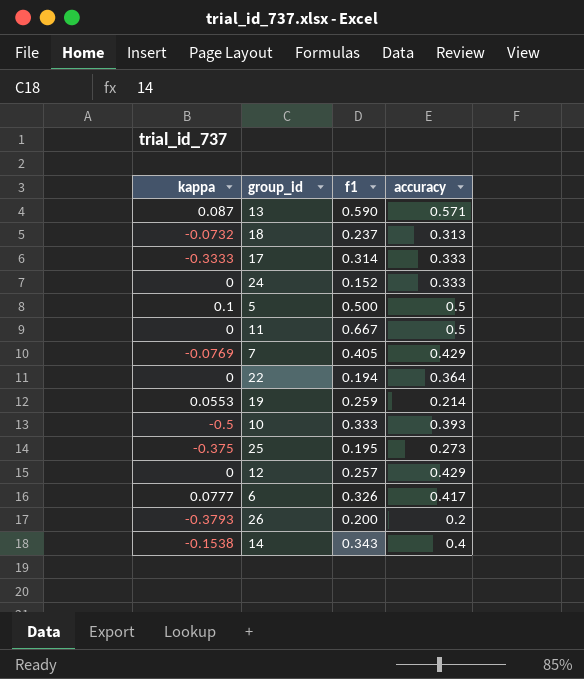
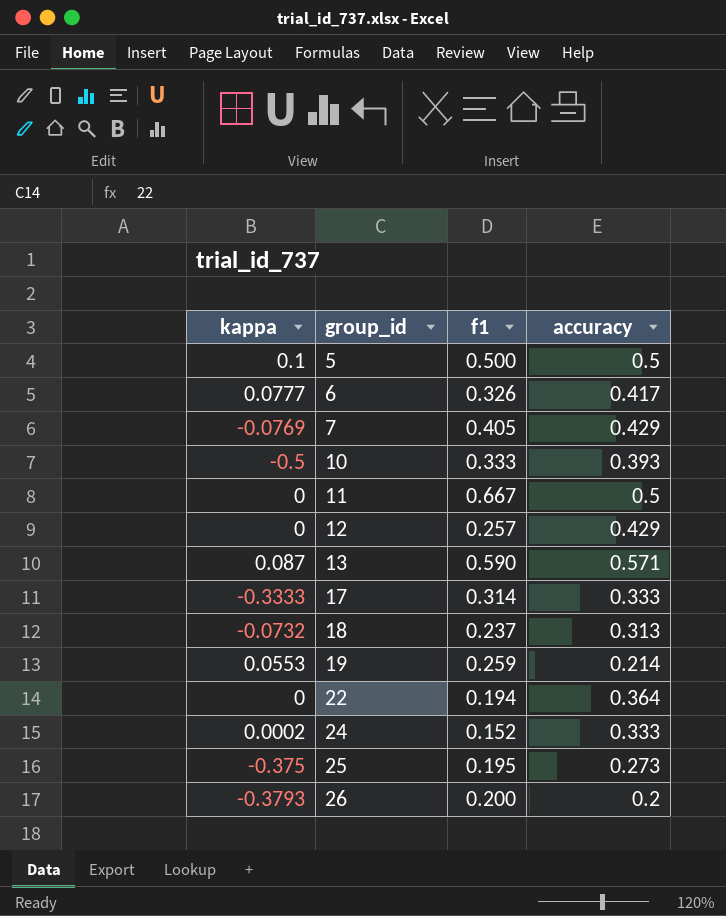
row order: none -> group_id ascending
row 14: -0.1538 | 0.343 | 0.4 -> none
24 | kappa: 0 -> 0.0002

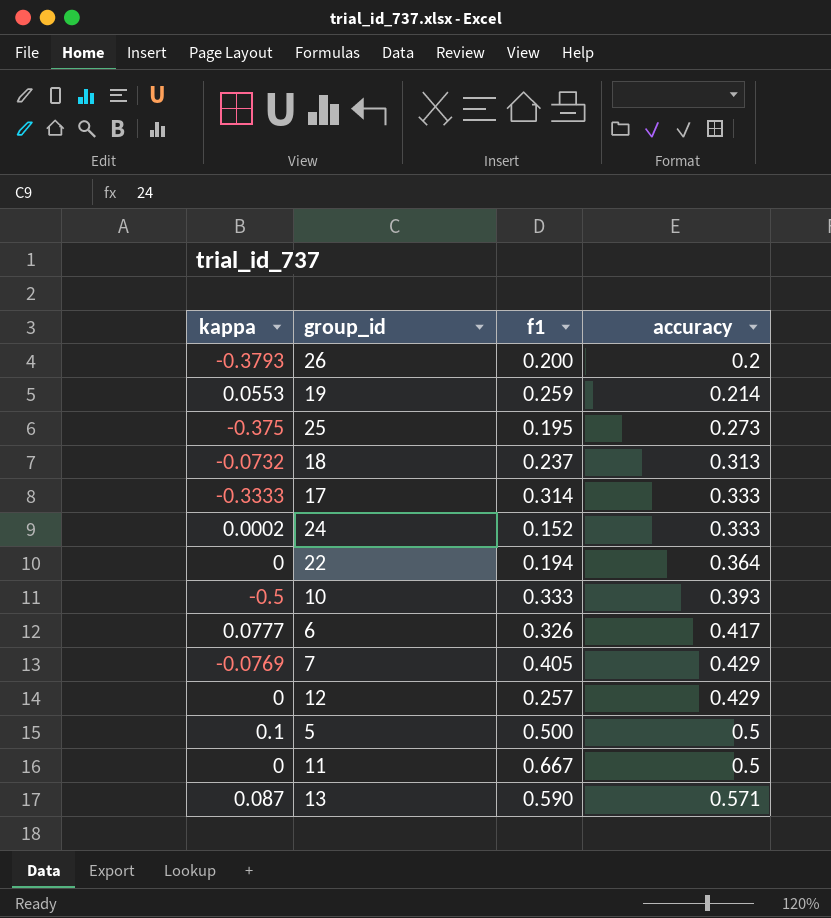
row order: group_id ascending -> accuracy ascending

